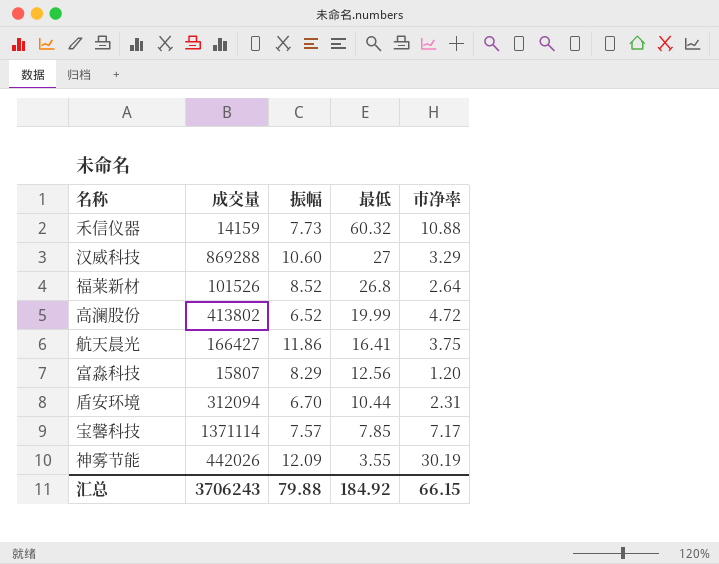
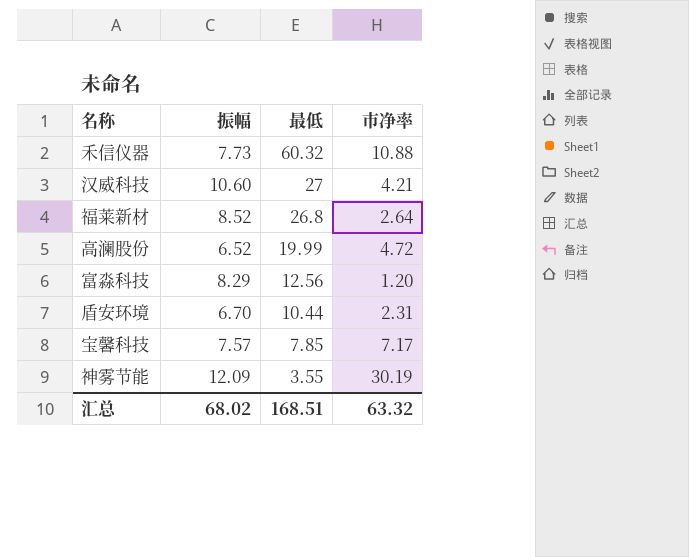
column 成交量 | position: 2 -> none
row 航天晨光: 166427 | 11.86 | 16.41 | 3.75 -> none
汉威科技 | 市净率: 3.29 -> 4.21
汇总 | 振幅: 79.88 -> 68.02
汇总 | 最低: 184.92 -> 168.51
汇总 | 市净率: 66.15 -> 63.32

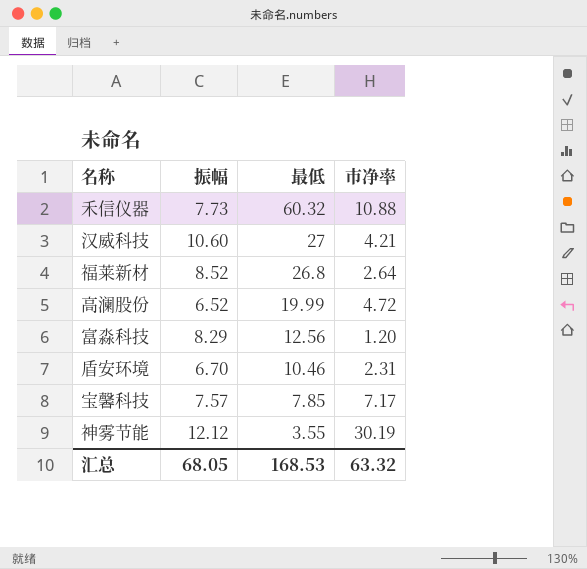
盾安环境 | 最低: 10.44 -> 10.46
神雾节能 | 振幅: 12.09 -> 12.12
汇总 | 振幅: 68.02 -> 68.05
汇总 | 最低: 168.51 -> 168.53

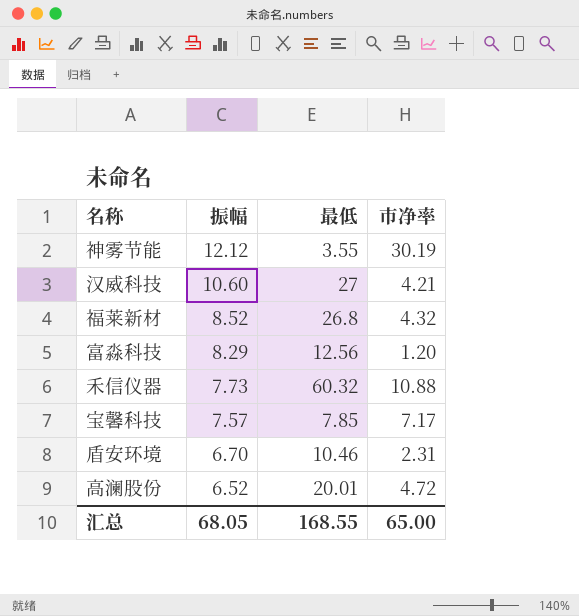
row order: 最低 descending -> 振幅 descending
福莱新材 | 市净率: 2.64 -> 4.32
高澜股份 | 最低: 19.99 -> 20.01
汇总 | 最低: 168.53 -> 168.55
汇总 | 市净率: 63.32 -> 65.00

